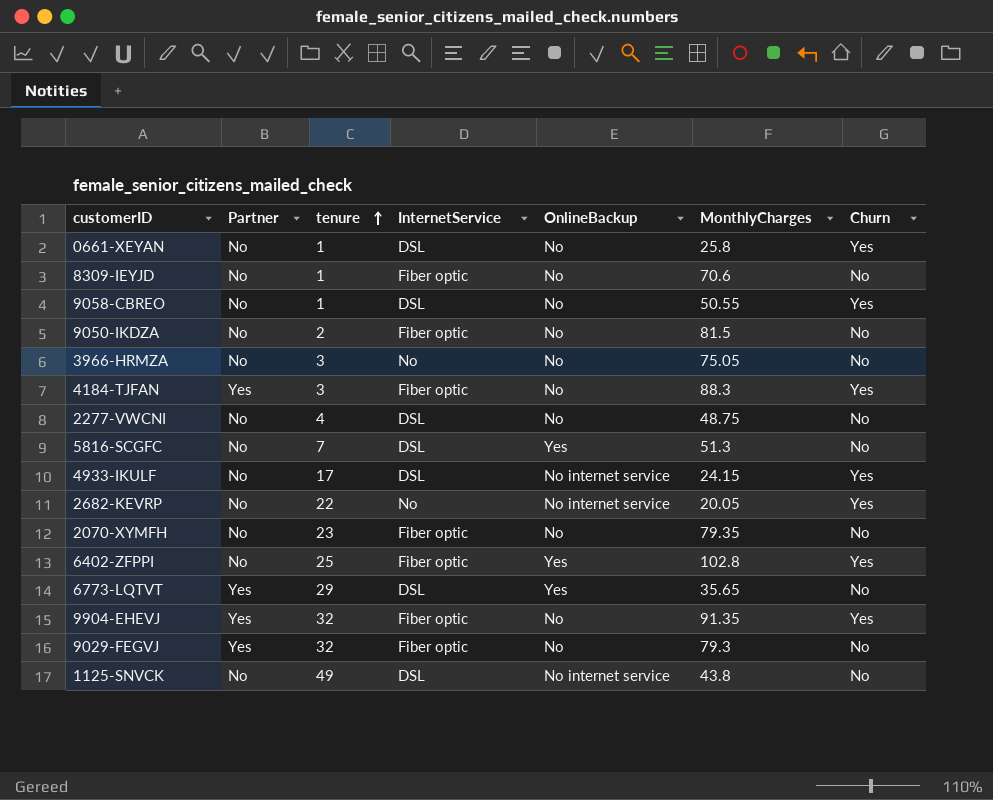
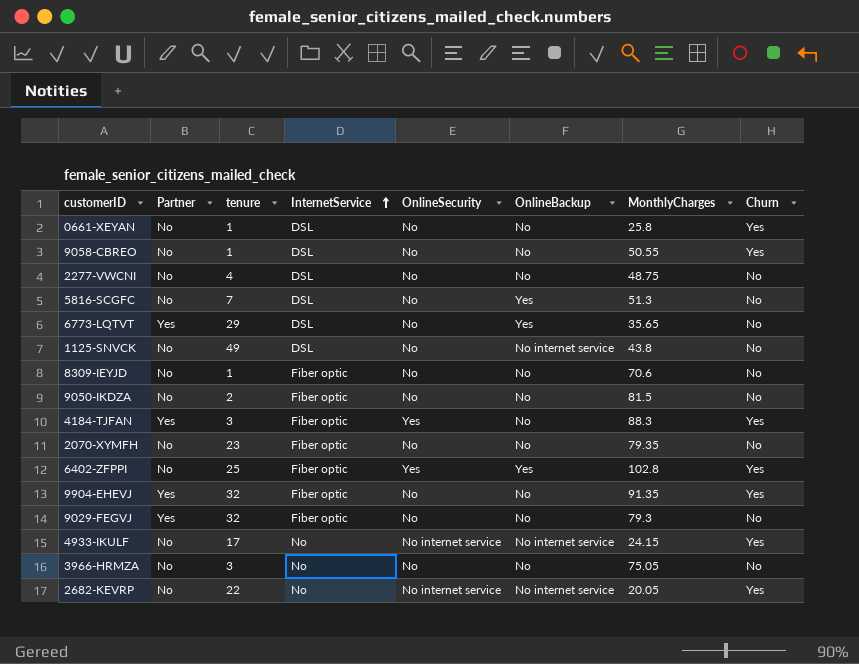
row order: tenure ascending -> InternetService ascending
column OnlineSecurity | position: none -> 5
4933-IKULF | InternetService: DSL -> No

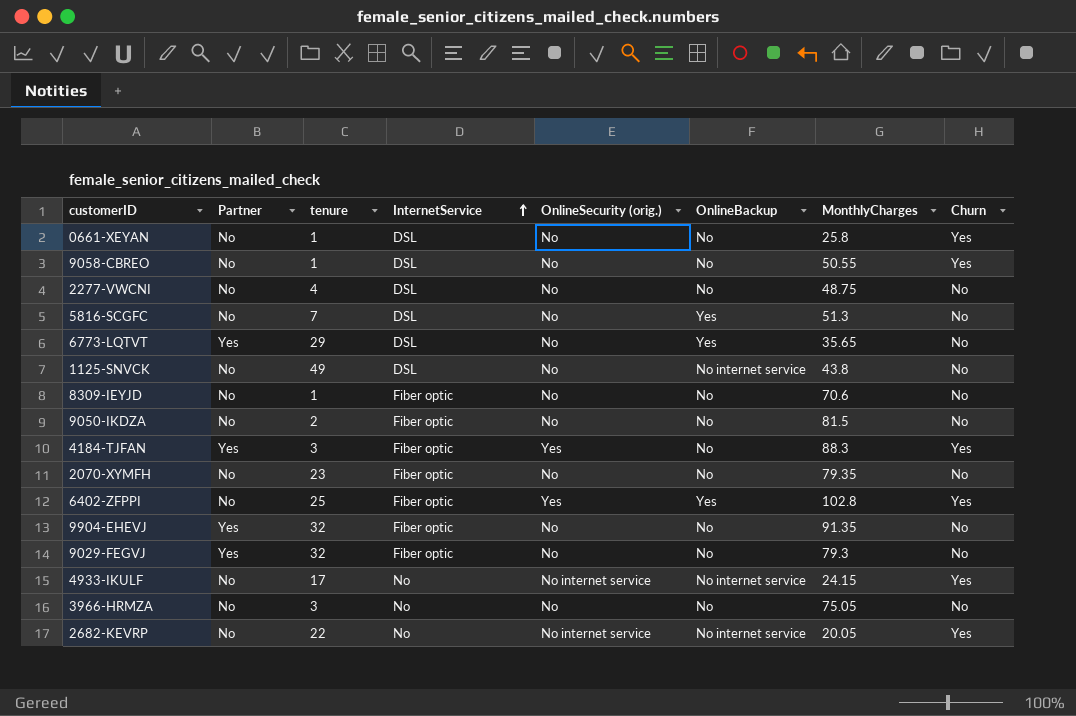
column name: OnlineSecurity -> OnlineSecurity (orig.)
9904-EHEVJ | Churn: Yes -> No

